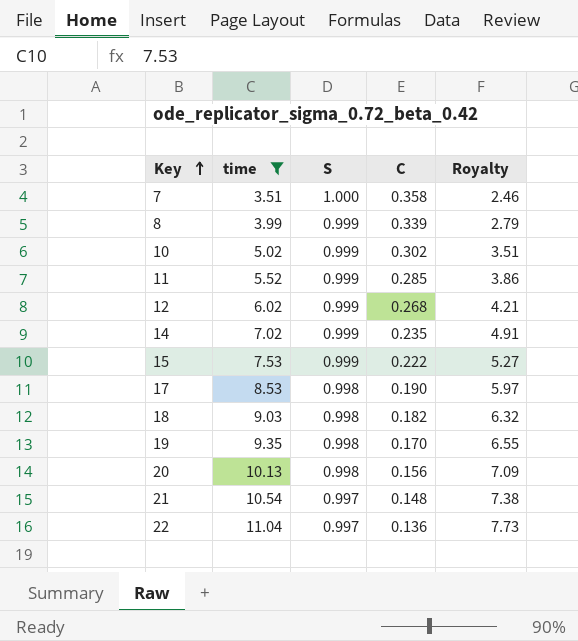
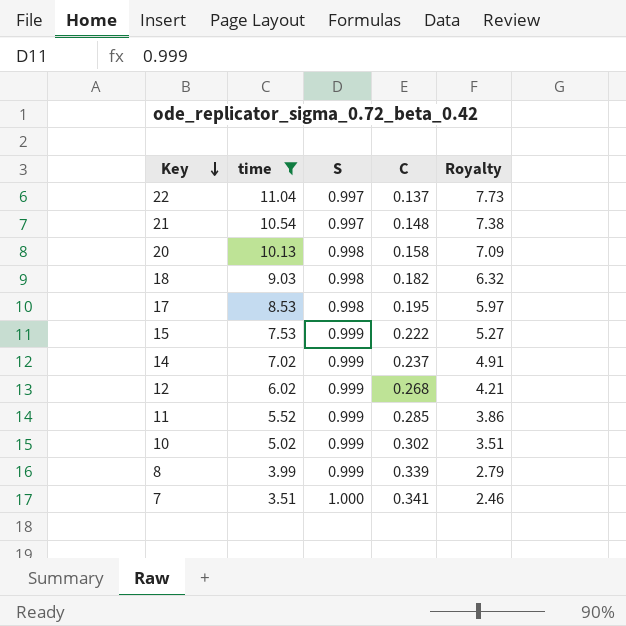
row order: Key ascending -> Key descending
row 19: 9.35 | 0.998 | 0.170 | 6.55 -> none
22 | C: 0.136 -> 0.137
20 | C: 0.156 -> 0.158
17 | C: 0.190 -> 0.195
14 | C: 0.235 -> 0.237
7 | C: 0.358 -> 0.341

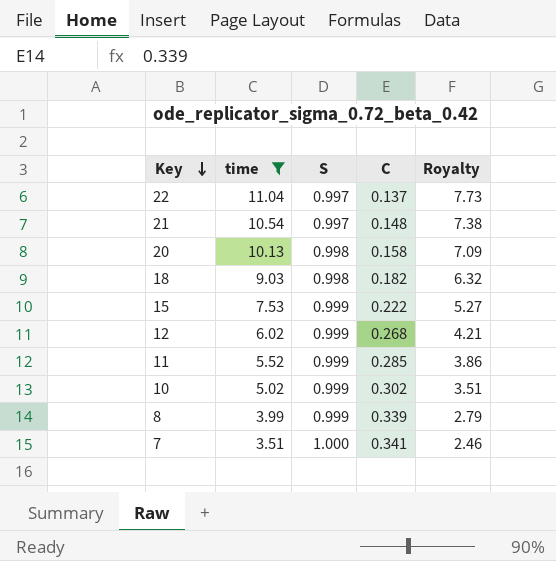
row 17: 8.53 | 0.998 | 0.195 | 5.97 -> none
row 14: 7.02 | 0.999 | 0.237 | 4.91 -> none

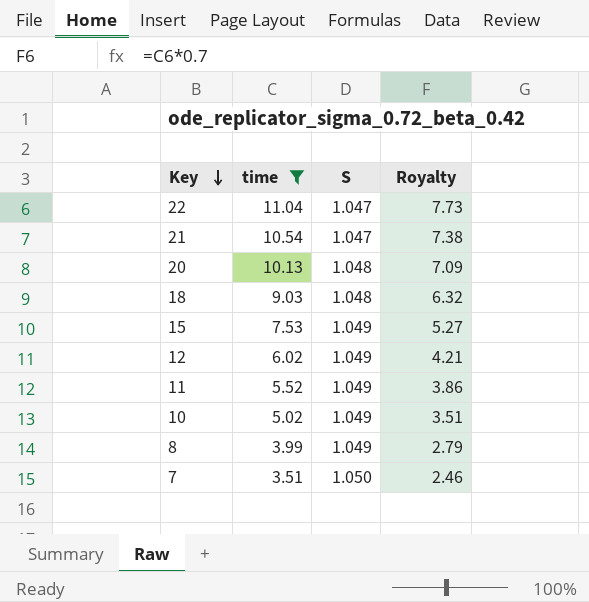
column C | position: 4 -> none
22 | S: 0.997 -> 1.047
21 | S: 0.997 -> 1.047
20 | S: 0.998 -> 1.048
18 | S: 0.998 -> 1.048
15 | S: 0.999 -> 1.049
12 | S: 0.999 -> 1.049
11 | S: 0.999 -> 1.049
10 | S: 0.999 -> 1.049
8 | S: 0.999 -> 1.049
7 | S: 1.000 -> 1.050

